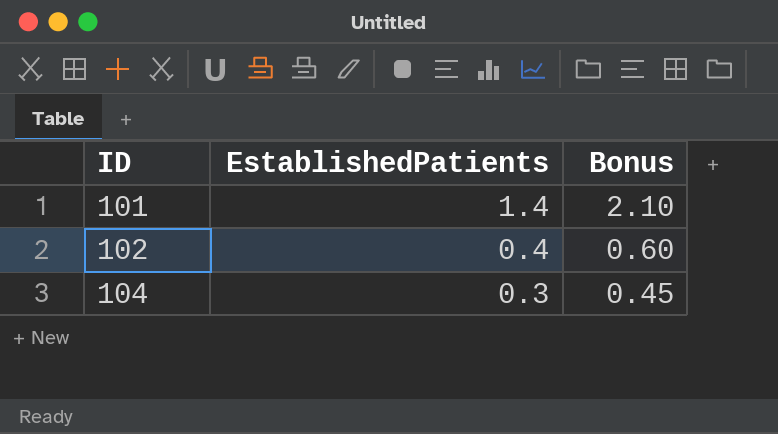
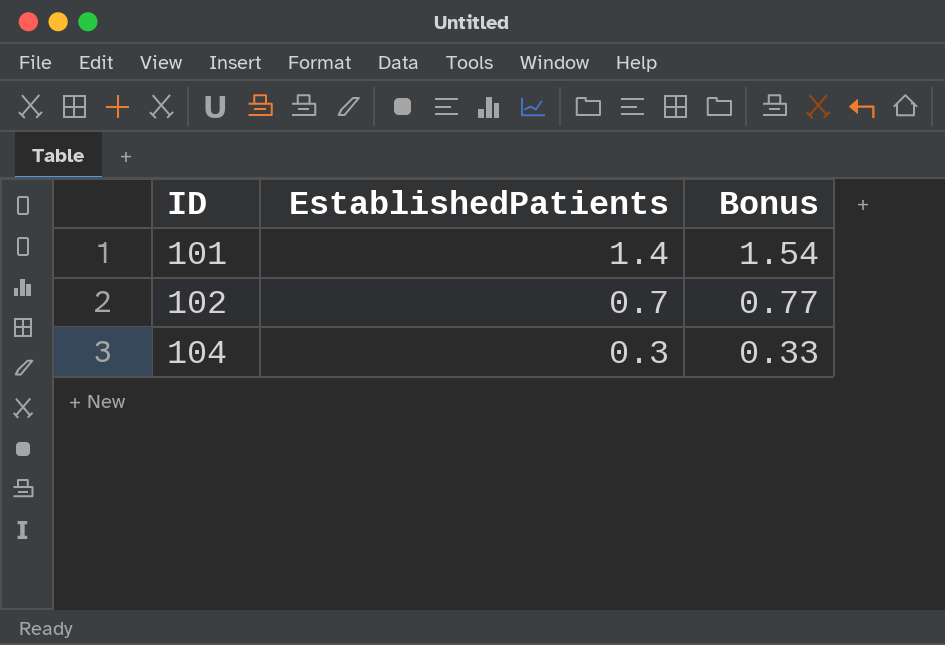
column Bonus | formula: [EstablishedPatients] * 1.5 -> [EstablishedPatients] * 1.1
102 | EstablishedPatients: 0.4 -> 0.7

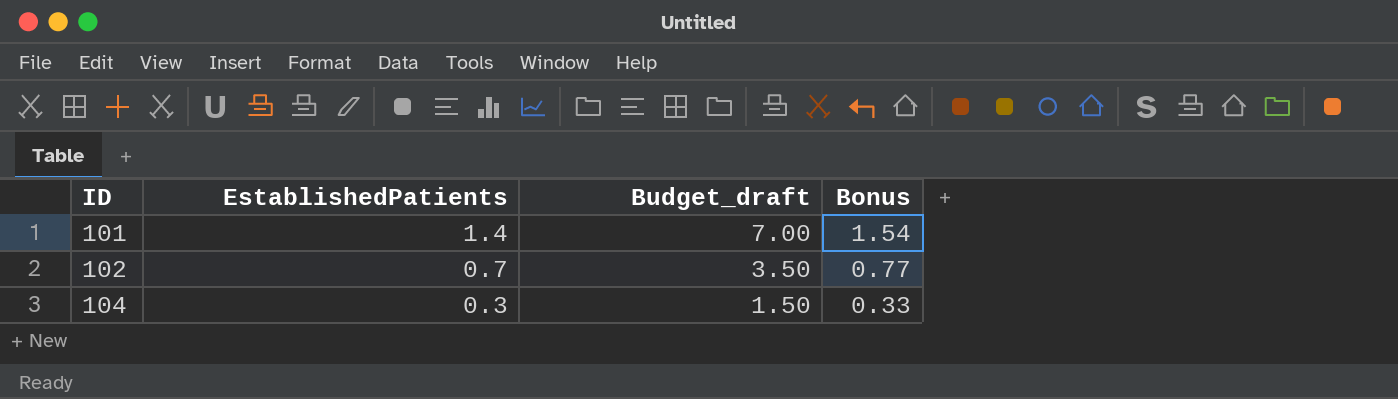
column Budget_draft | formula: none -> [EstablishedPatients] * 5

